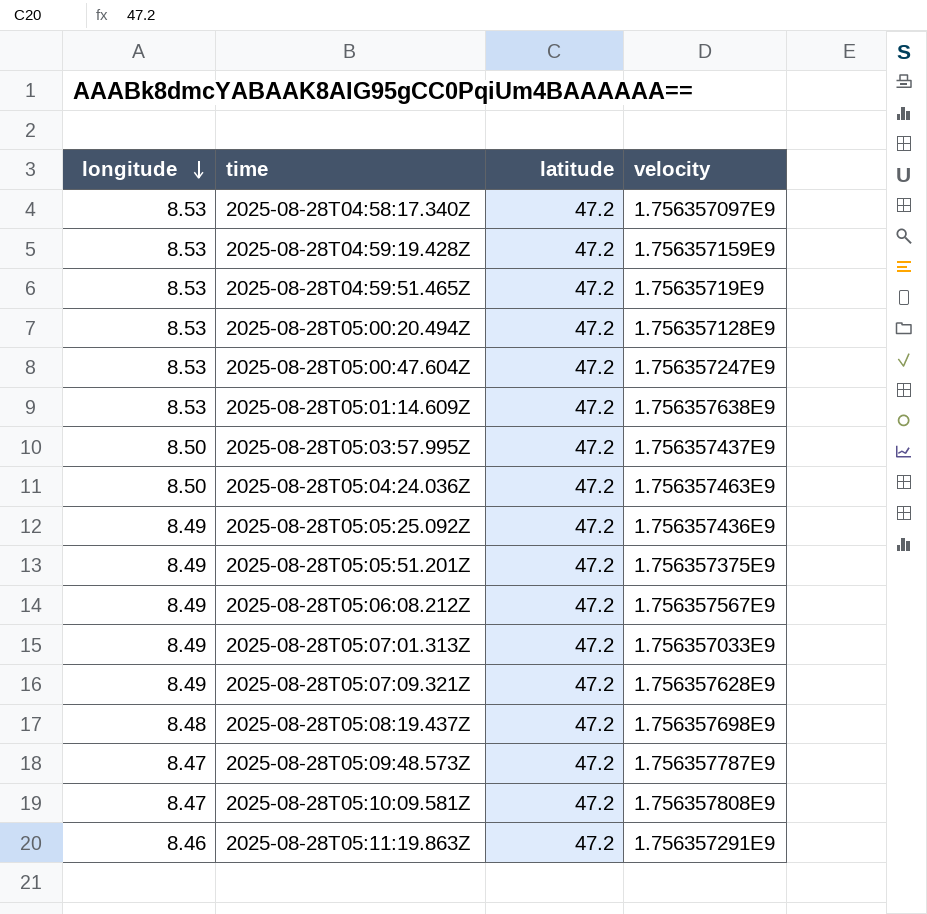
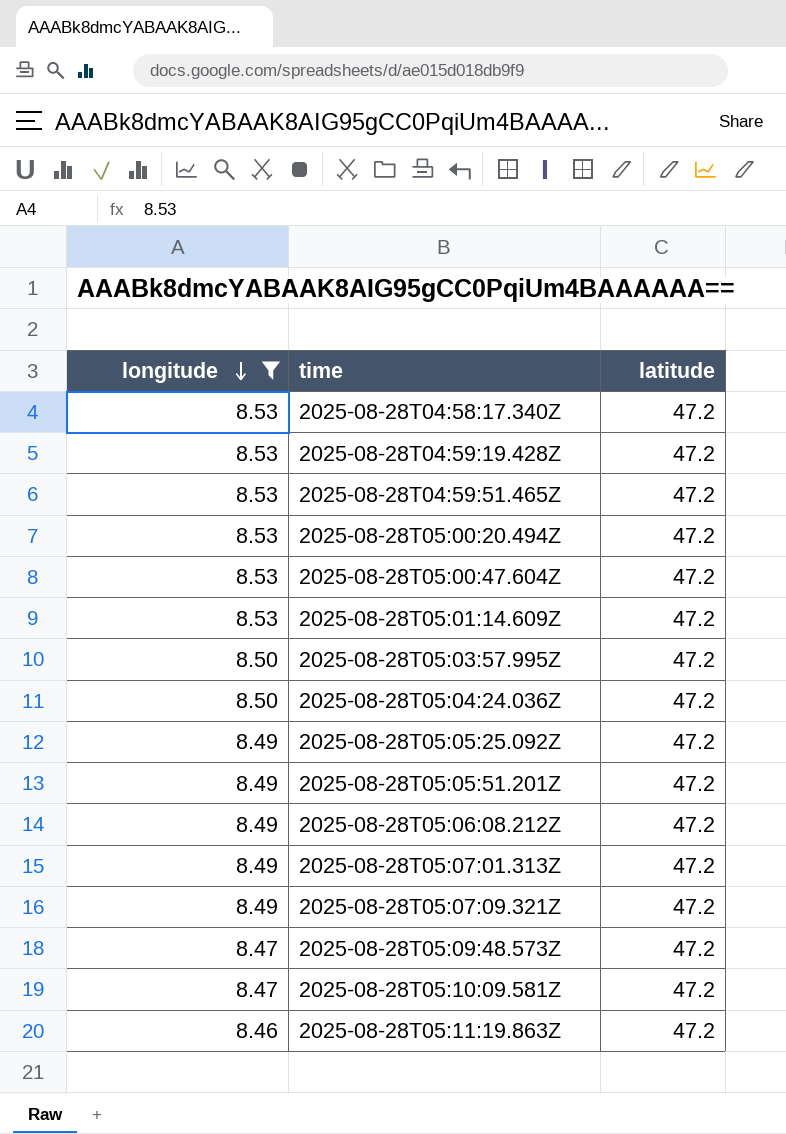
filter: none -> longitude != 8.48
column velocity | position: 4 -> none

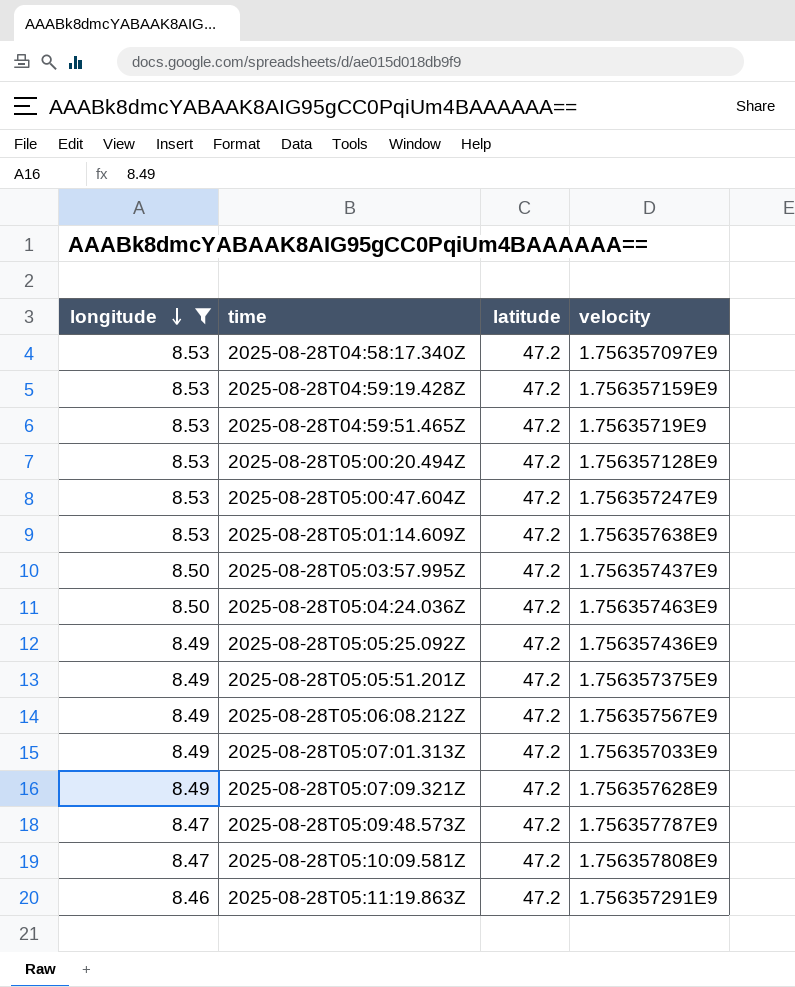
column velocity | position: none -> 4

